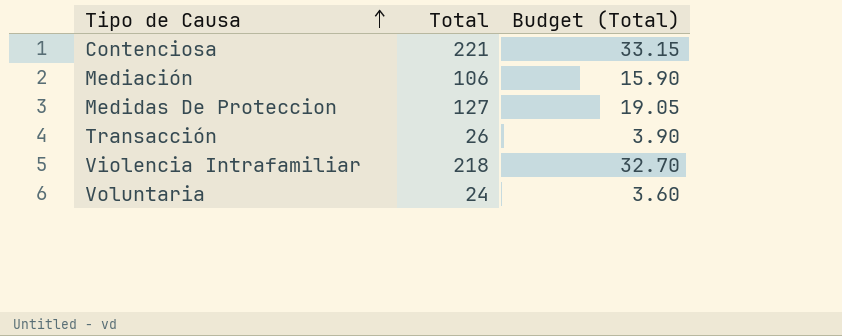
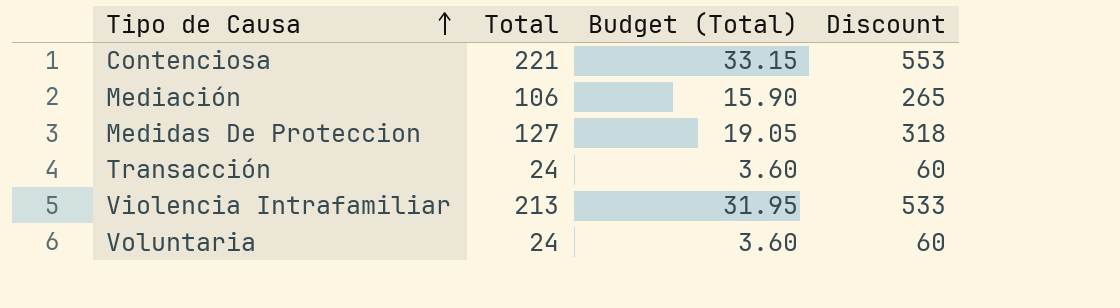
column Discount | formula: none -> [Total] * 2.5
Transacción | Total: 26 -> 24
Transacción | Budget (Total): 3.90 -> 3.60
Violencia Intrafamiliar | Total: 218 -> 213
Violencia Intrafamiliar | Budget (Total): 32.70 -> 31.95

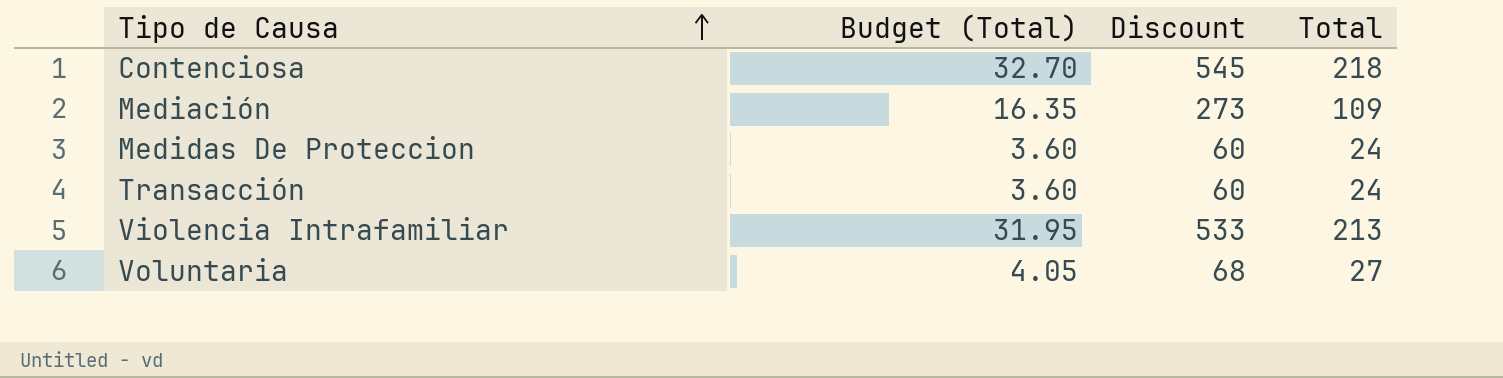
column Total | position: 2 -> 4
Contenciosa | Budget (Total): 33.15 -> 32.70
Contenciosa | Discount: 553 -> 545
Contenciosa | Total: 221 -> 218
Mediación | Budget (Total): 15.90 -> 16.35
Mediación | Discount: 265 -> 273
Mediación | Total: 106 -> 109
Medidas De Proteccion | Budget (Total): 19.05 -> 3.60
Medidas De Proteccion | Discount: 318 -> 60
Medidas De Proteccion | Total: 127 -> 24
Voluntaria | Budget (Total): 3.60 -> 4.05
Voluntaria | Discount: 60 -> 68
Voluntaria | Total: 24 -> 27

